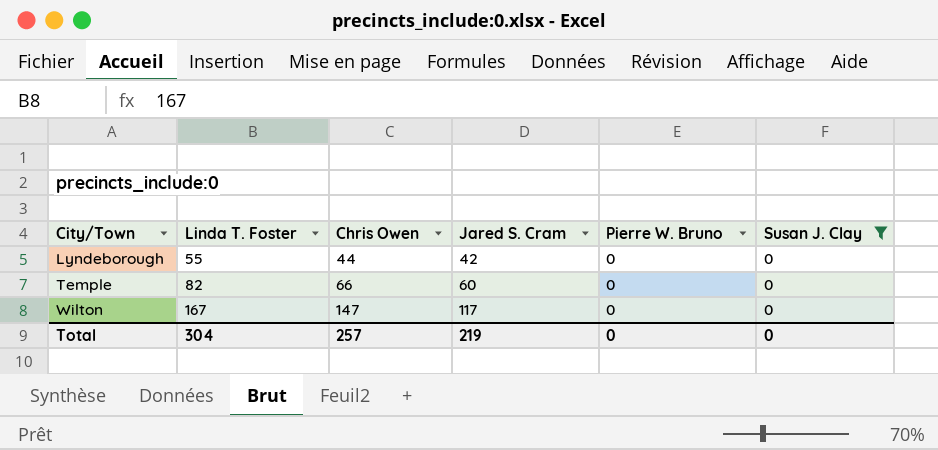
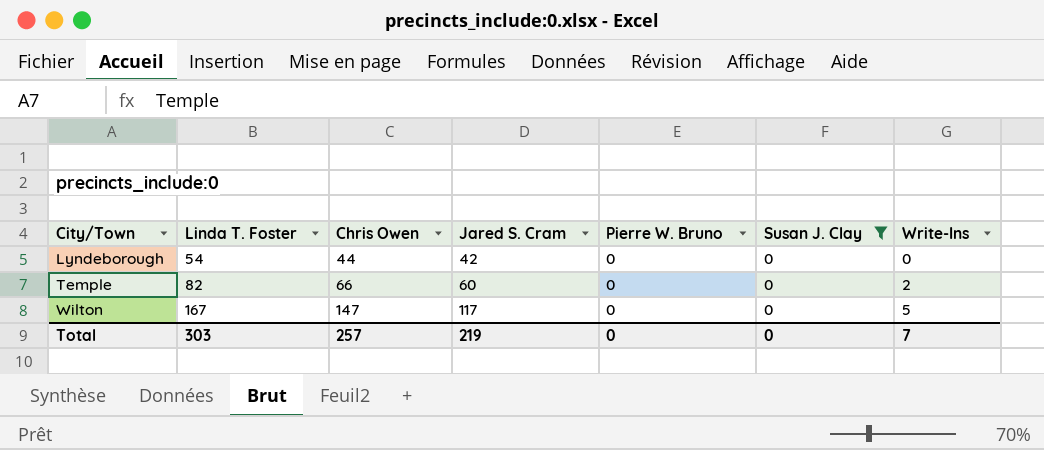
column Write-Ins | position: none -> 7
Lyndeborough | Linda T. Foster: 55 -> 54
Total | Linda T. Foster: 304 -> 303

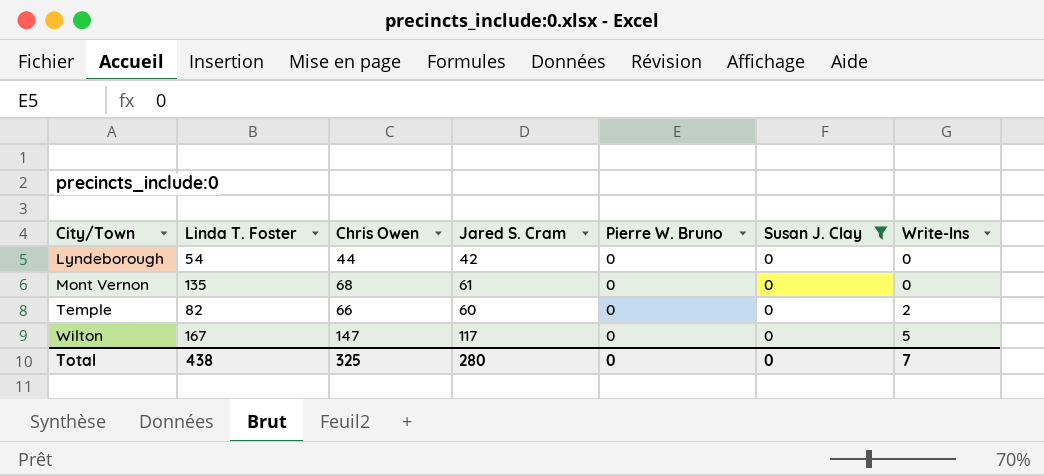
row Mont Vernon: none -> 135 | 68 | 61 | 0 | 0 | 0
Total | Linda T. Foster: 303 -> 438
Total | Chris Owen: 257 -> 325
Total | Jared S. Cram: 219 -> 280

